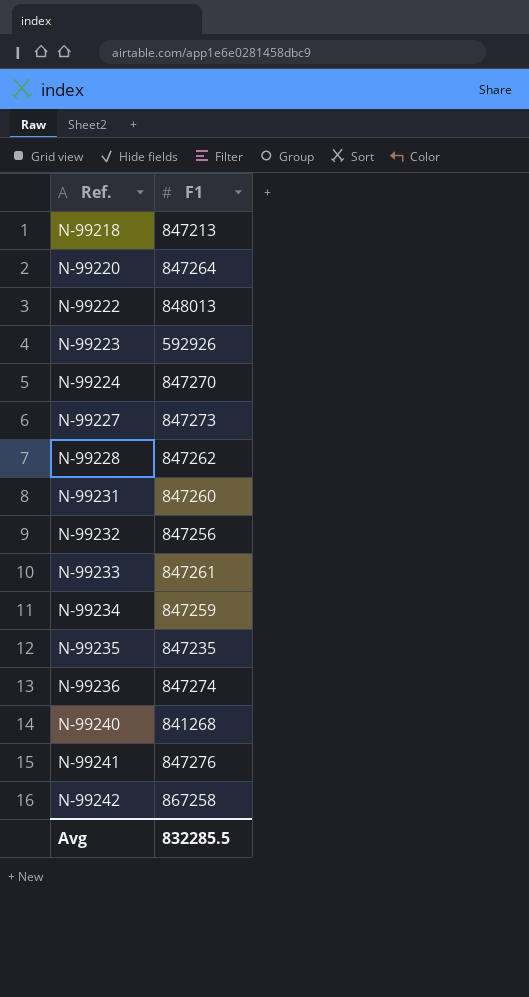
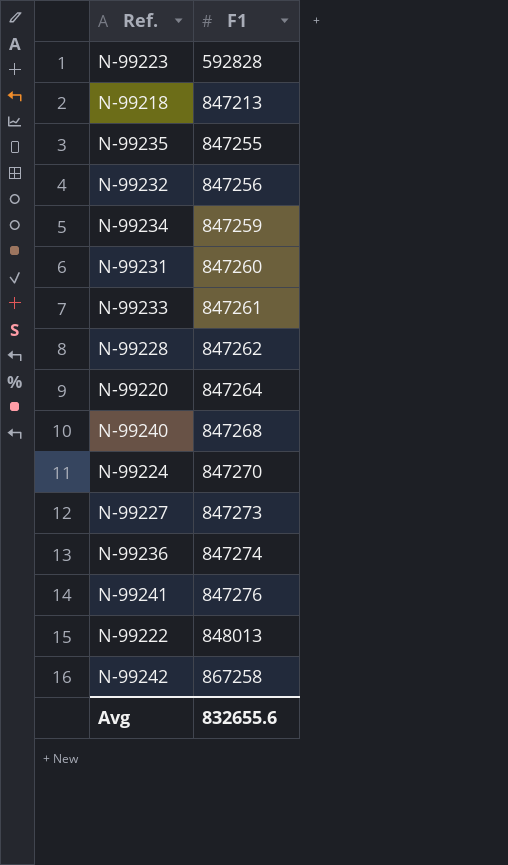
row order: Ref. ascending -> F1 ascending
N-99223 | F1: 592926 -> 592828
N-99235 | F1: 847235 -> 847255
N-99240 | F1: 841268 -> 847268
Avg | F1: 832285.5 -> 832655.6

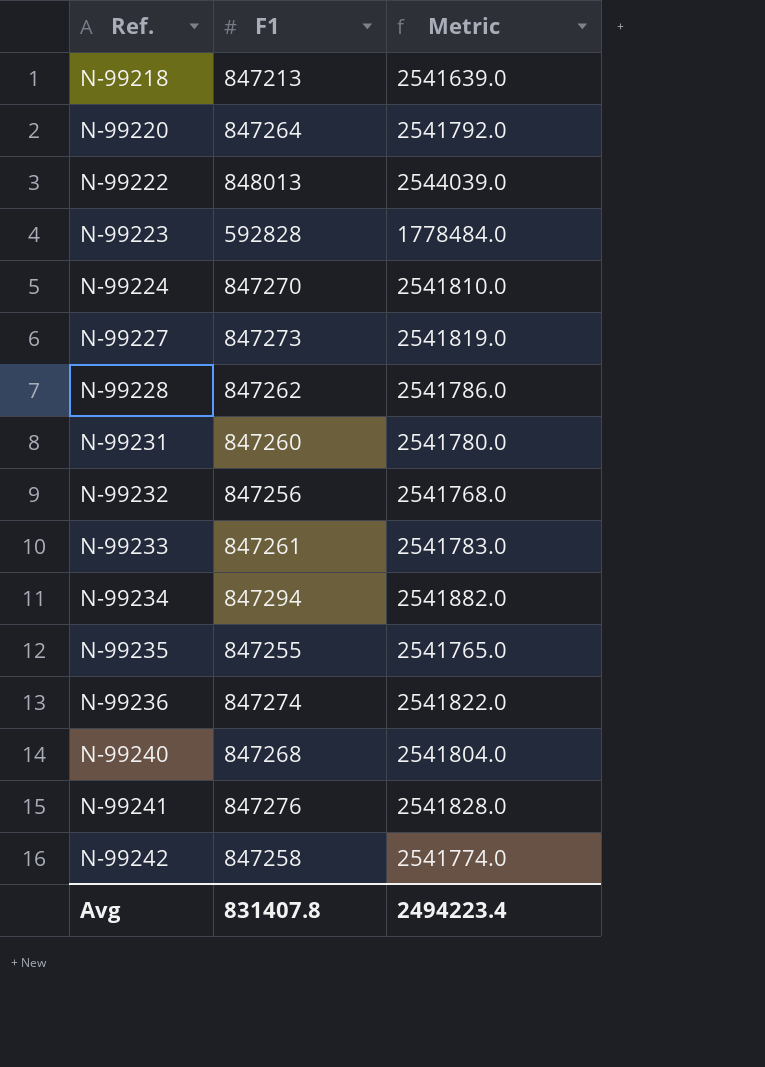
row order: F1 ascending -> Ref. ascending
column Metric | formula: none -> [F1] * 3
N-99234 | F1: 847259 -> 847294
N-99242 | F1: 867258 -> 847258
Avg | F1: 832655.6 -> 831407.8

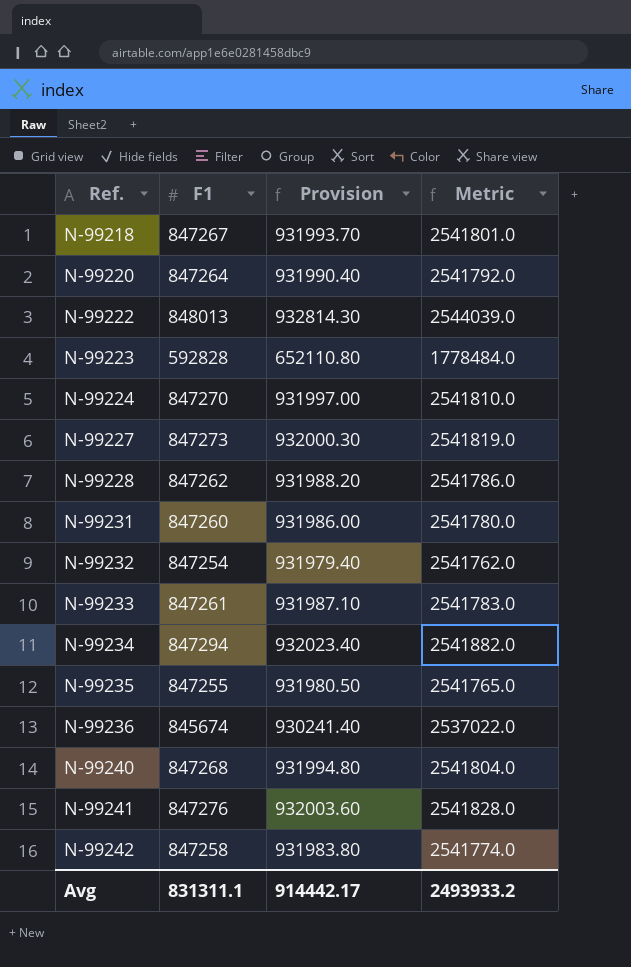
column Provision | formula: none -> [F1] * 1.1
N-99218 | F1: 847213 -> 847267
N-99218 | Metric: 2541639.0 -> 2541801.0
N-99232 | F1: 847256 -> 847254
N-99232 | Metric: 2541768.0 -> 2541762.0
N-99236 | F1: 847274 -> 845674
N-99236 | Metric: 2541822.0 -> 2537022.0
Avg | F1: 831407.8 -> 831311.1
Avg | Metric: 2494223.4 -> 2493933.2

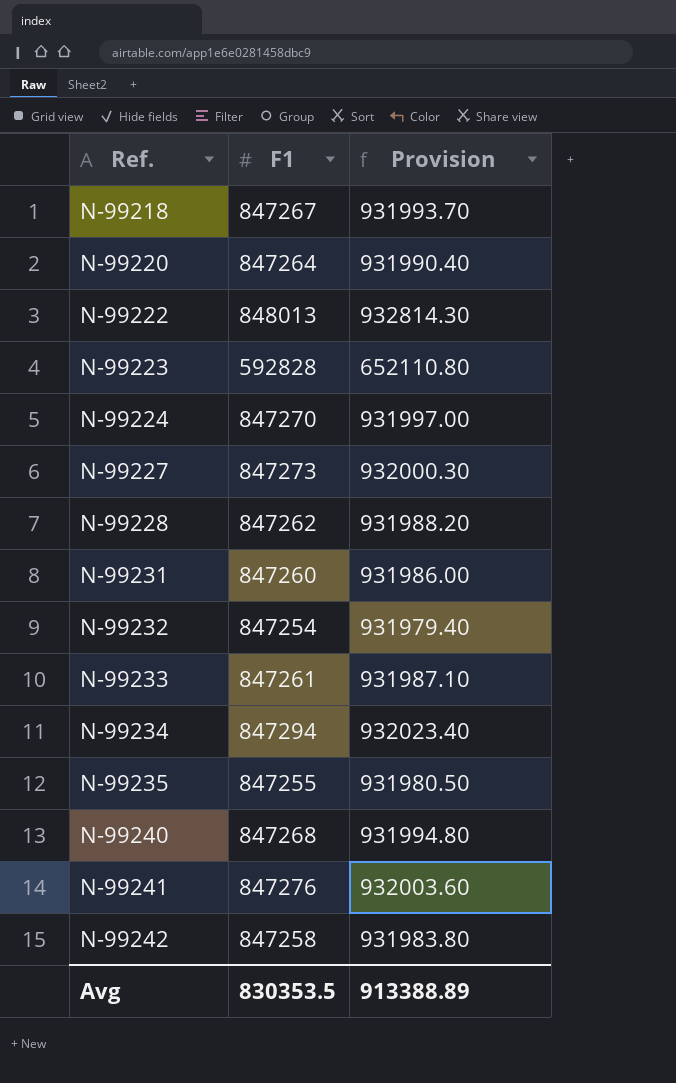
column Metric | formula: [F1] * 3 -> none
row N-99236: 845674 | 930241.40 | 2537022.0 -> none
Avg | F1: 831311.1 -> 830353.5
Avg | Provision: 914442.17 -> 913388.89

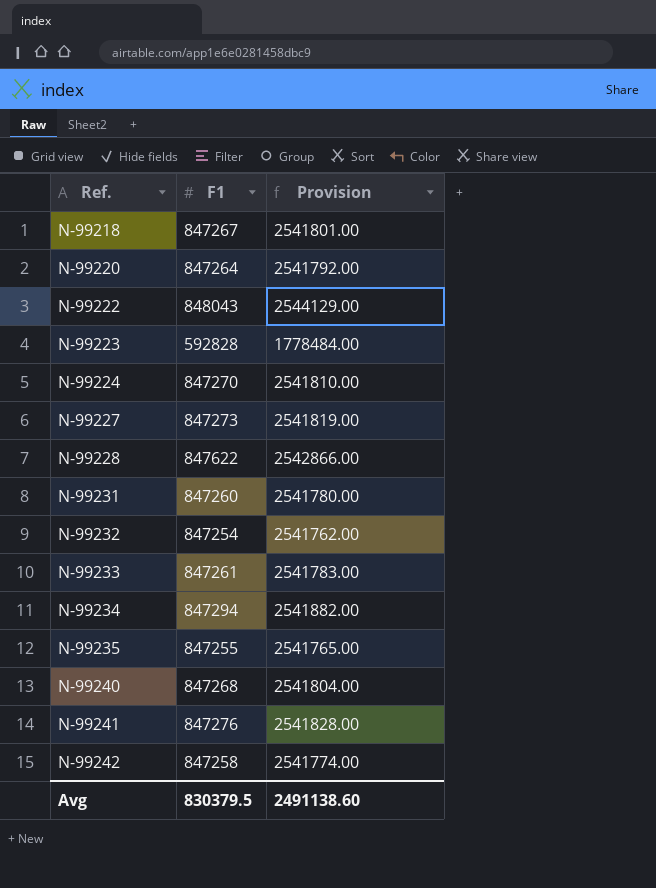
column Provision | formula: [F1] * 1.1 -> [F1] * 3
N-99222 | F1: 848013 -> 848043
N-99228 | F1: 847262 -> 847622
Avg | F1: 830353.5 -> 830379.5
Avg | Provision: 913388.89 -> 2491138.60

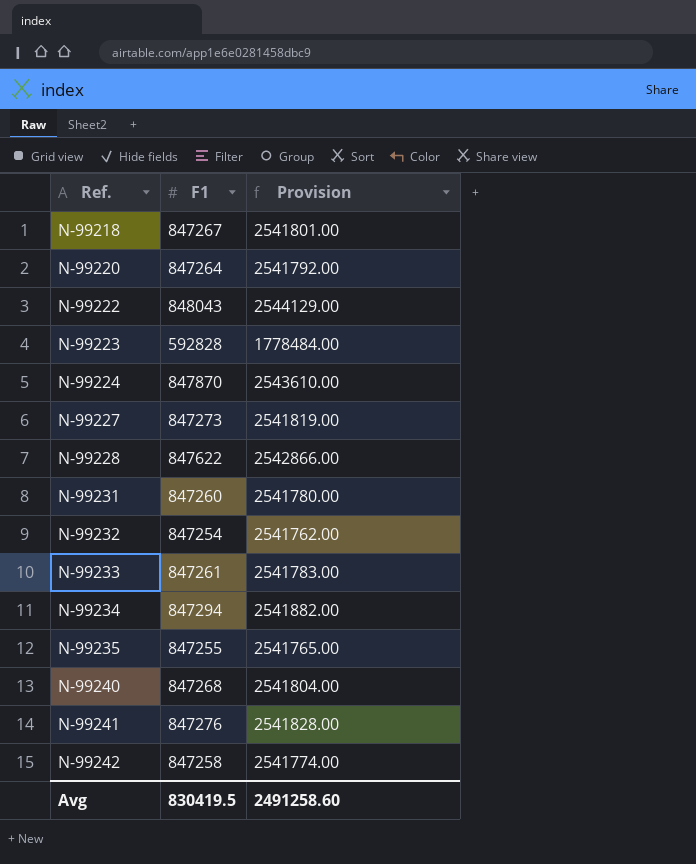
N-99224 | F1: 847270 -> 847870
N-99224 | Provision: 2541810.00 -> 2543610.00
Avg | F1: 830379.5 -> 830419.5
Avg | Provision: 2491138.60 -> 2491258.60

